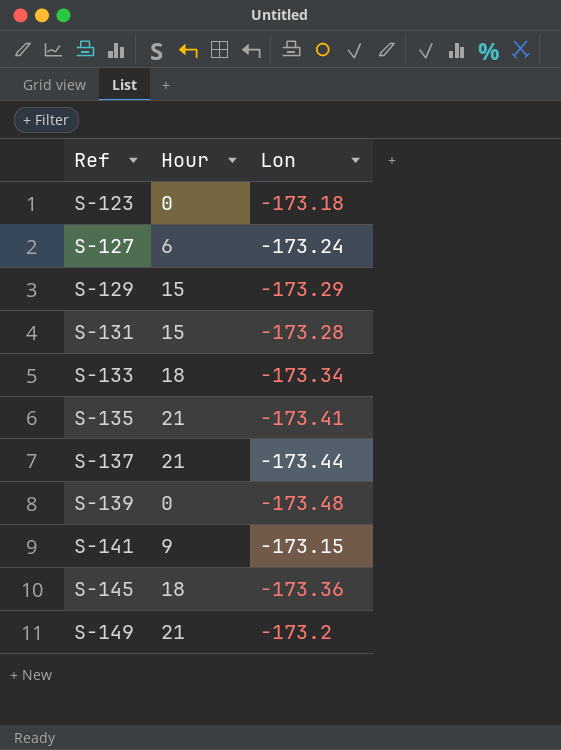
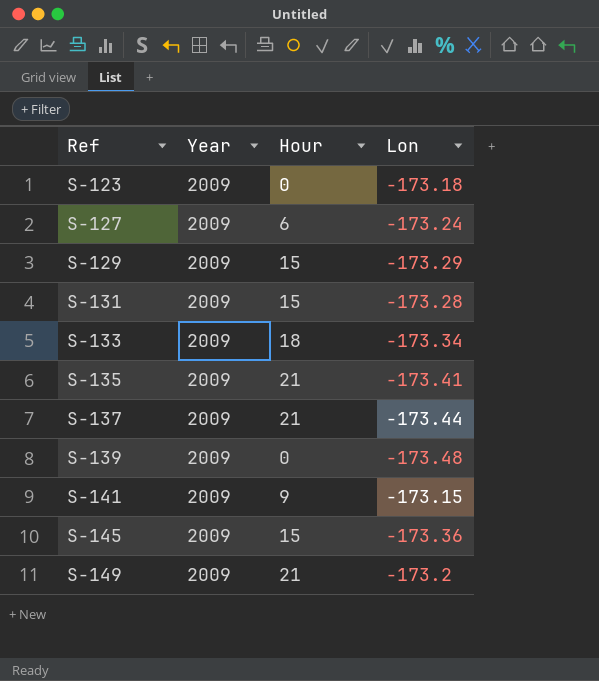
column Year | position: none -> 2
S-145 | Hour: 18 -> 15

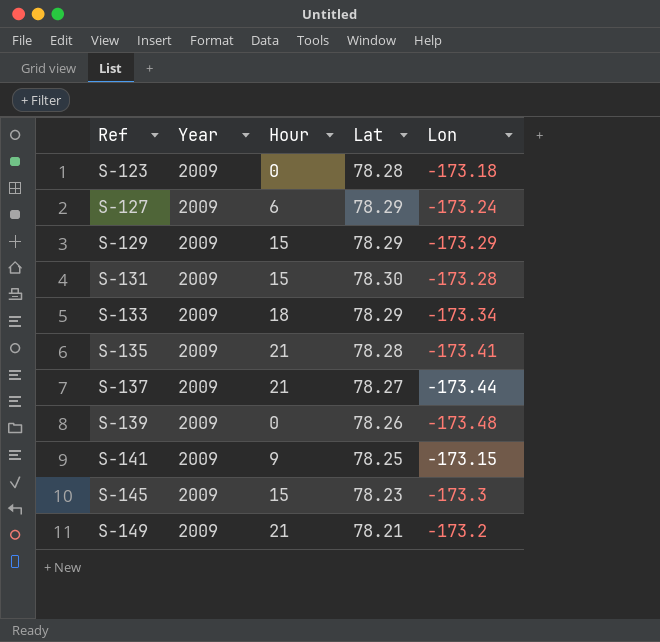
column Lat | position: none -> 4
S-145 | Lon: -173.36 -> -173.3

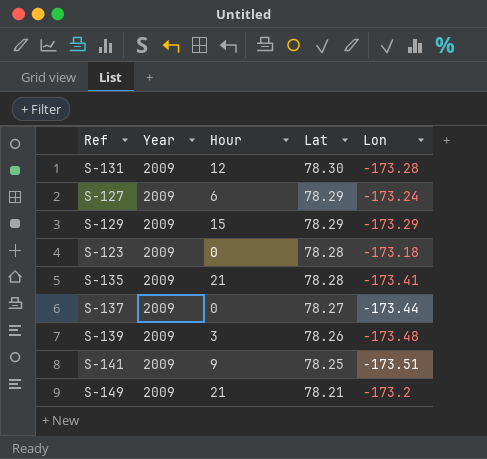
row order: Ref ascending -> Lat descending
row S-133: 2009 | 18 | 78.29 | -173.34 -> none
row S-145: 2009 | 15 | 78.23 | -173.3 -> none
S-131 | Hour: 15 -> 12
S-137 | Hour: 21 -> 0
S-139 | Hour: 0 -> 3
S-141 | Lon: -173.15 -> -173.51

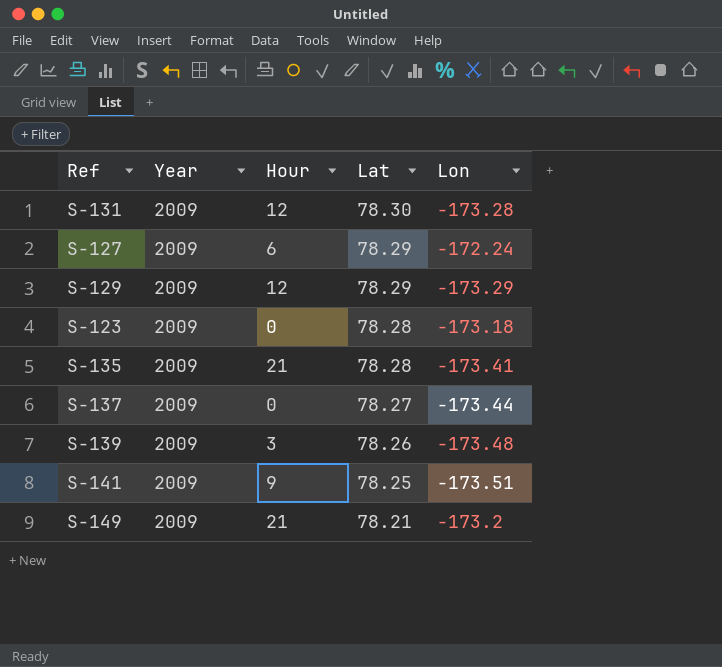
S-127 | Lon: -173.24 -> -172.24
S-129 | Hour: 15 -> 12

